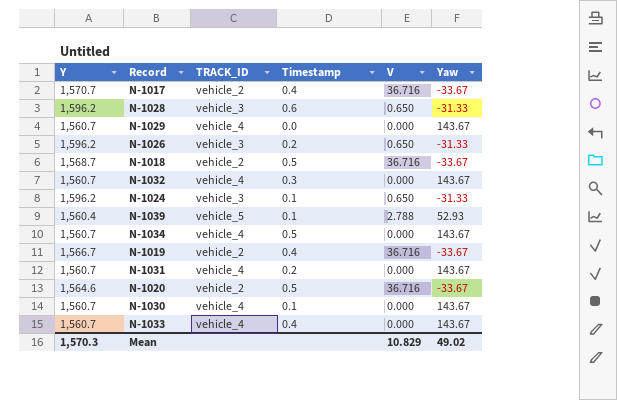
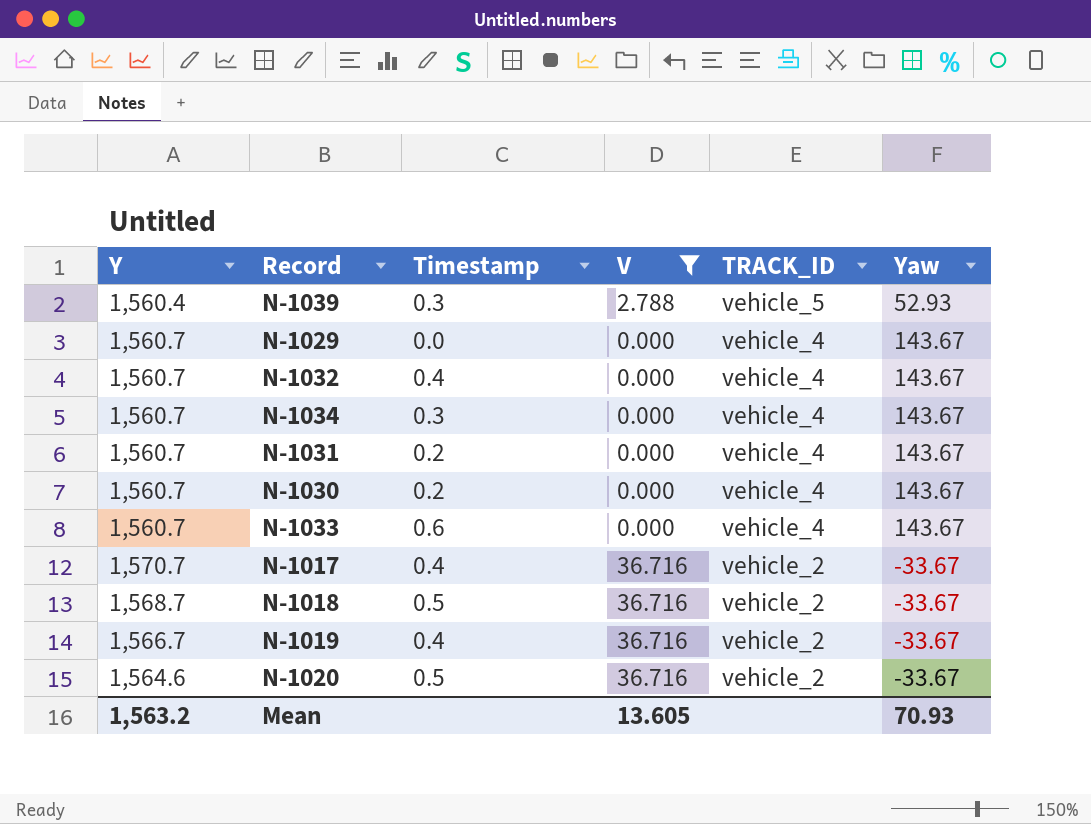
filter: none -> V != 0.650
row order: none -> TRACK_ID descending
column TRACK_ID | position: 3 -> 5
N-1039 | Timestamp: 0.1 -> 0.3
N-1032 | Timestamp: 0.3 -> 0.4
N-1034 | Timestamp: 0.5 -> 0.3
N-1030 | Timestamp: 0.1 -> 0.2
N-1033 | Timestamp: 0.4 -> 0.6
Mean | Y: 1,570.3 -> 1,563.2
Mean | V: 10.829 -> 13.605
Mean | Yaw: 49.02 -> 70.93

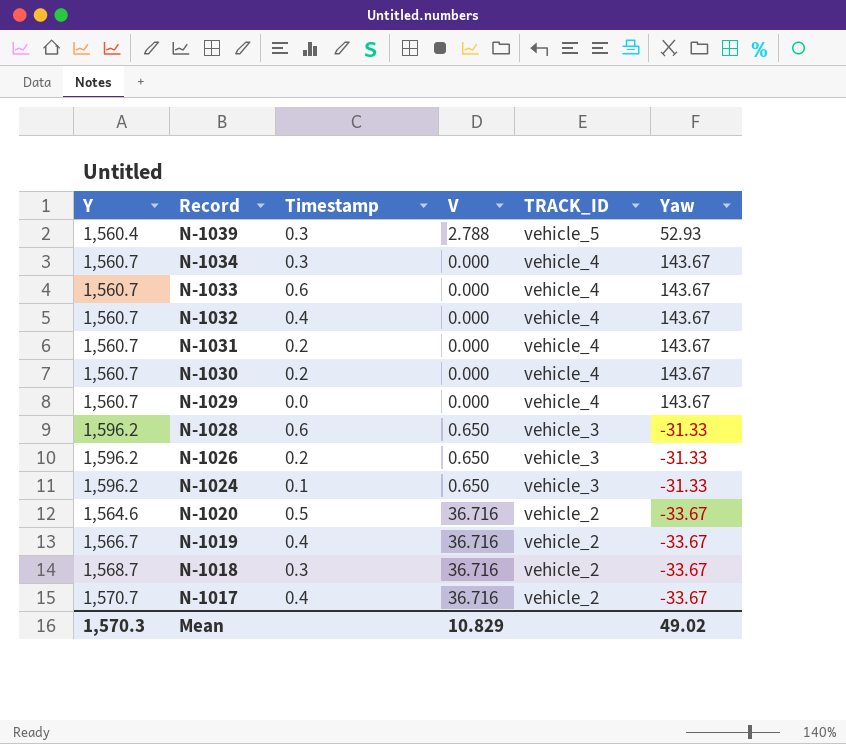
filter: V != 0.650 -> none
row order: TRACK_ID descending -> Record descending
N-1018 | Timestamp: 0.5 -> 0.3
Mean | Y: 1,563.2 -> 1,570.3
Mean | V: 13.605 -> 10.829
Mean | Yaw: 70.93 -> 49.02

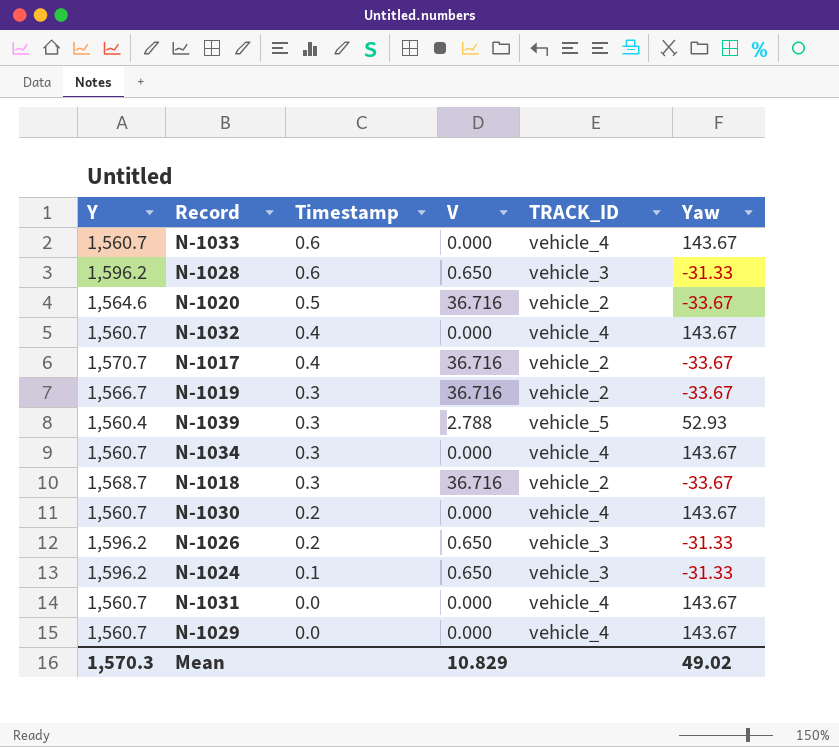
row order: Record descending -> Timestamp descending
N-1019 | Timestamp: 0.4 -> 0.3
N-1031 | Timestamp: 0.2 -> 0.0

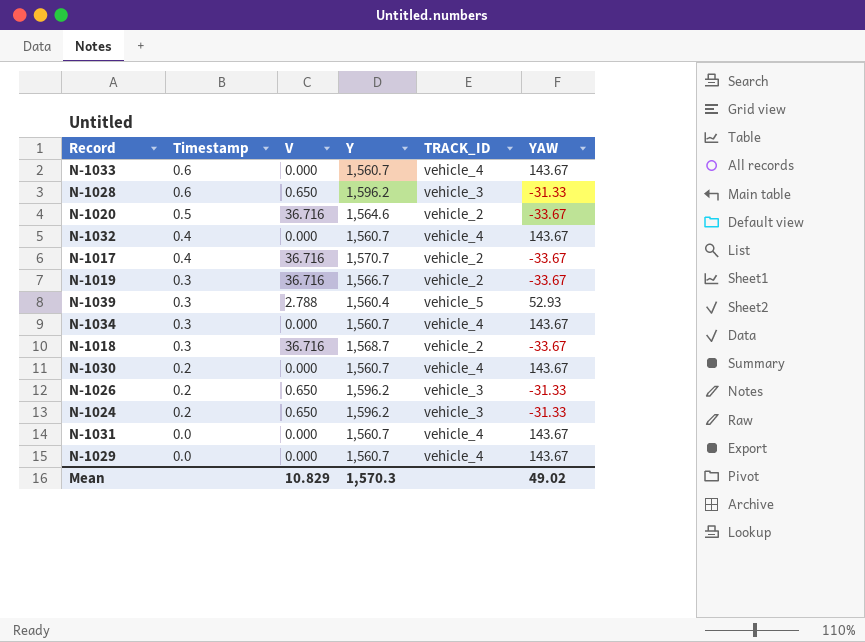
column Y | position: 1 -> 4
column name: Yaw -> YAW
N-1024 | Timestamp: 0.1 -> 0.2

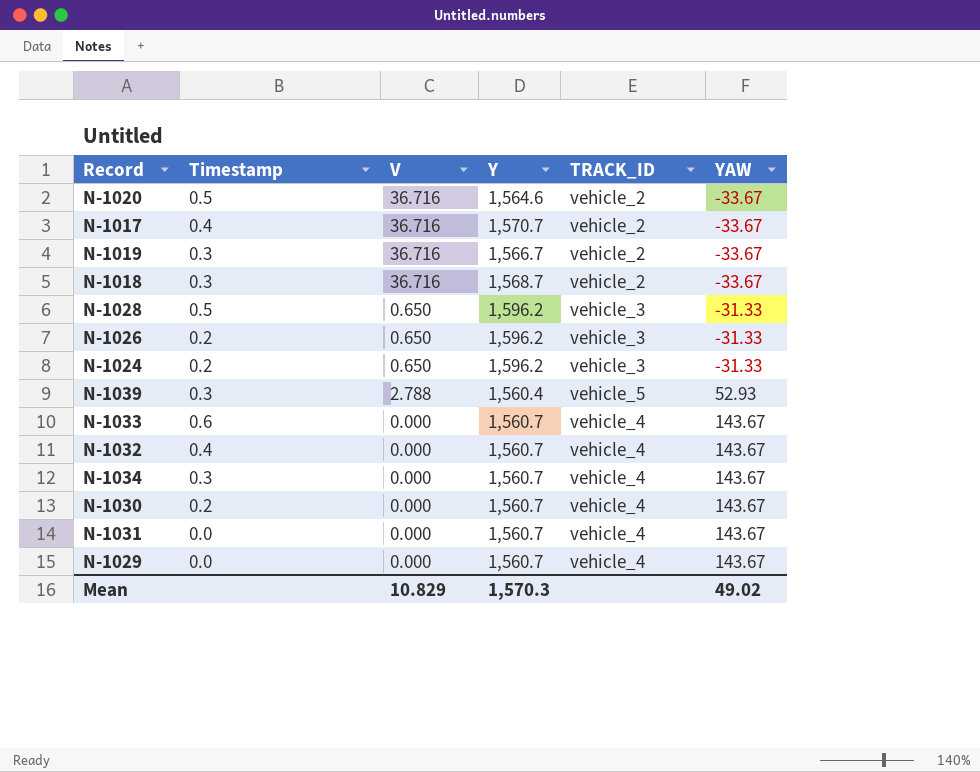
row order: Timestamp descending -> YAW ascending
N-1028 | Timestamp: 0.6 -> 0.5

